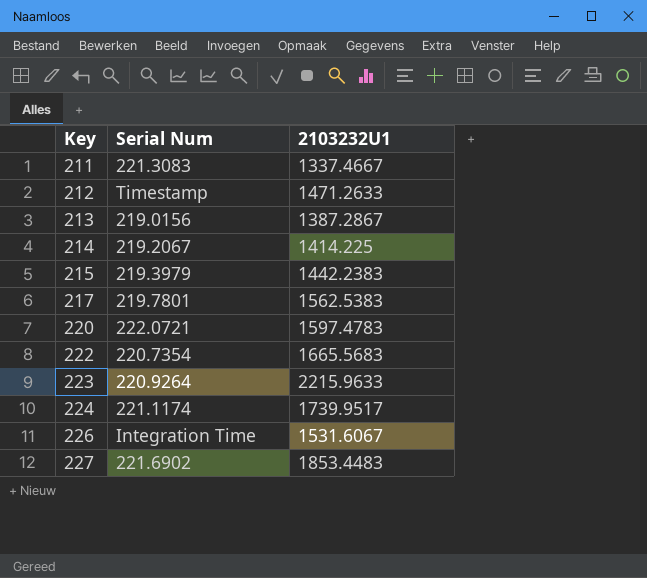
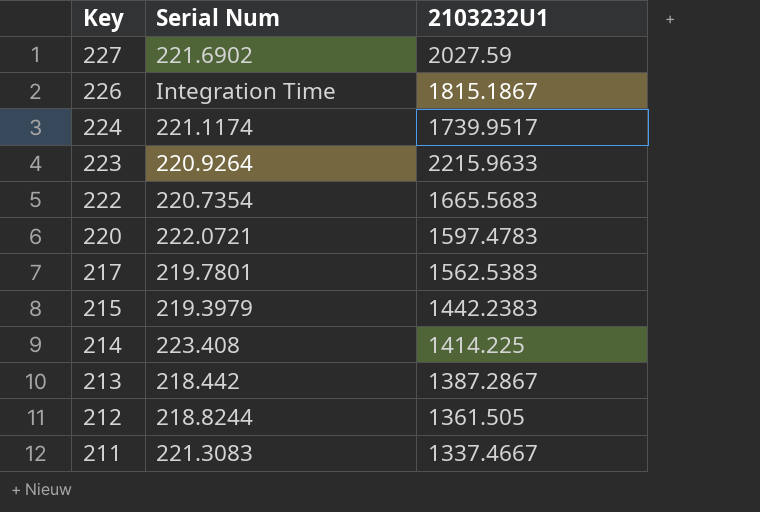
row order: Key ascending -> Key descending
227 | 2103232U1: 1853.4483 -> 2027.59
226 | 2103232U1: 1531.6067 -> 1815.1867
214 | Serial Num: 219.2067 -> 223.408
213 | Serial Num: 219.0156 -> 218.442
212 | Serial Num: Timestamp -> 218.8244
212 | 2103232U1: 1471.2633 -> 1361.505

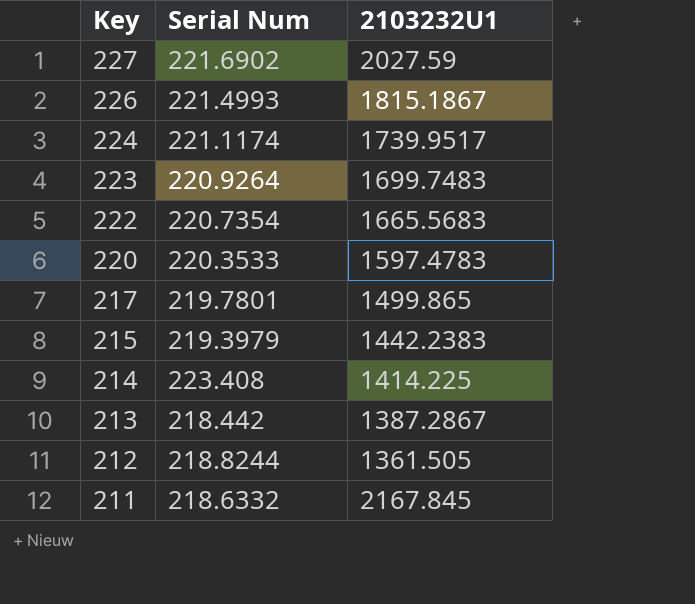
226 | Serial Num: Integration Time -> 221.4993
223 | 2103232U1: 2215.9633 -> 1699.7483
220 | Serial Num: 222.0721 -> 220.3533
217 | 2103232U1: 1562.5383 -> 1499.865
211 | Serial Num: 221.3083 -> 218.6332
211 | 2103232U1: 1337.4667 -> 2167.845

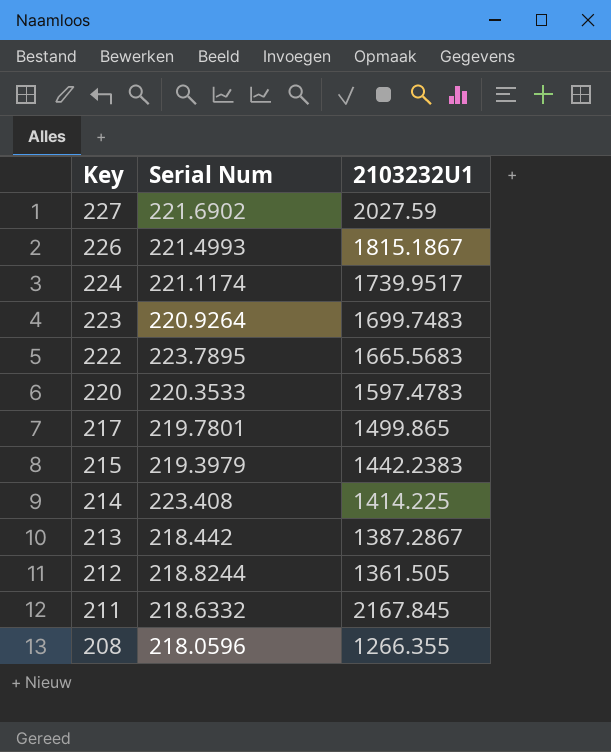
222 | Serial Num: 220.7354 -> 223.7895
row 208: none -> 218.0596 | 1266.355

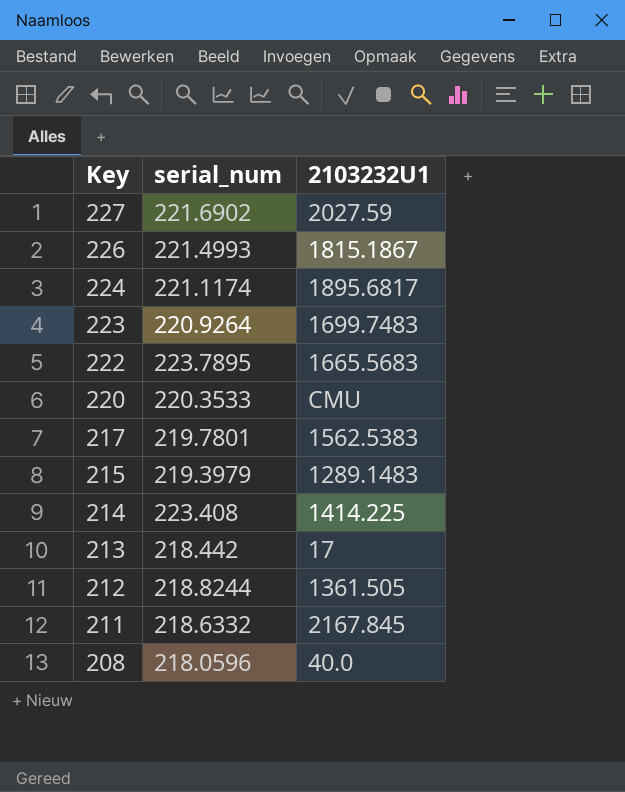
column name: Serial Num -> serial_num
224 | 2103232U1: 1739.9517 -> 1895.6817
220 | 2103232U1: 1597.4783 -> CMU
217 | 2103232U1: 1499.865 -> 1562.5383
215 | 2103232U1: 1442.2383 -> 1289.1483
213 | 2103232U1: 1387.2867 -> 17
208 | 2103232U1: 1266.355 -> 40.0

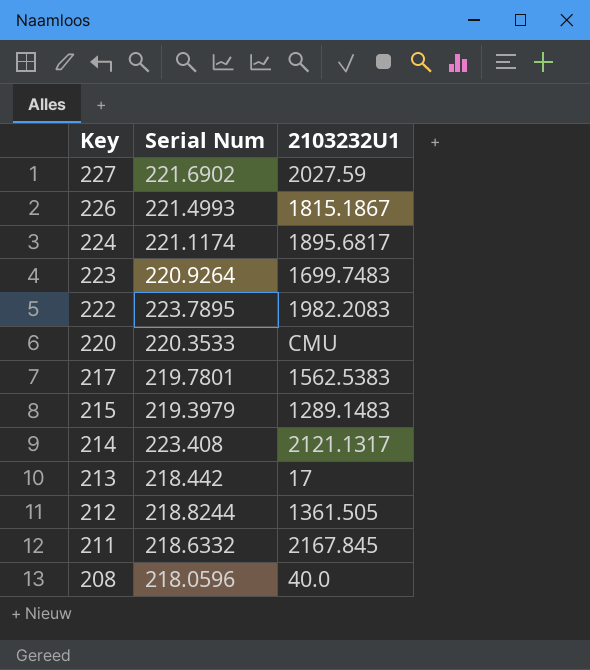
column name: serial_num -> Serial Num
222 | 2103232U1: 1665.5683 -> 1982.2083
214 | 2103232U1: 1414.225 -> 2121.1317

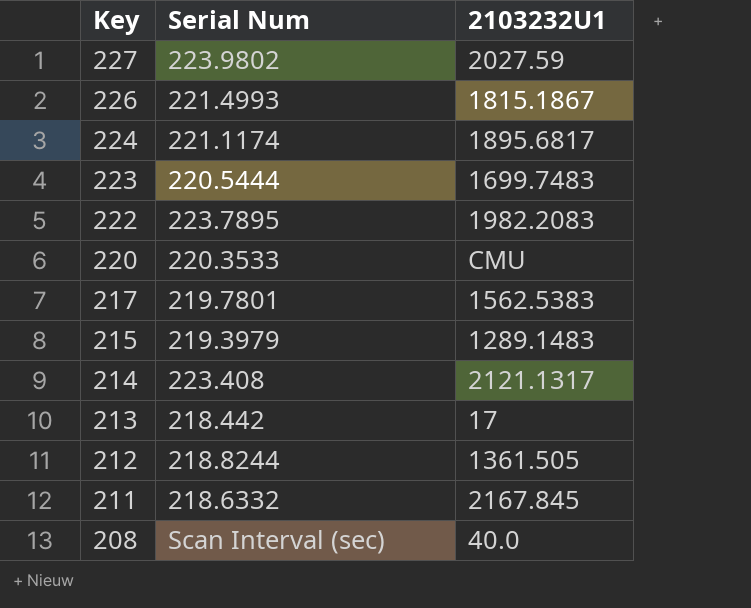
227 | Serial Num: 221.6902 -> 223.9802
223 | Serial Num: 220.9264 -> 220.5444
208 | Serial Num: 218.0596 -> Scan Interval (sec)

